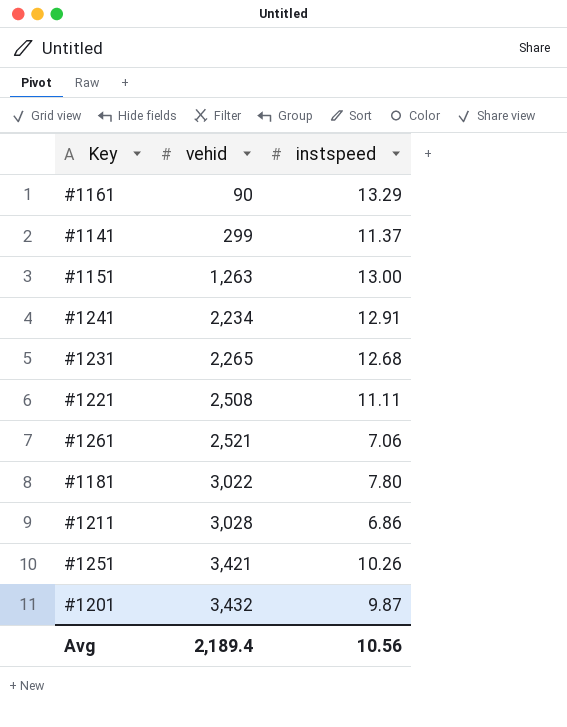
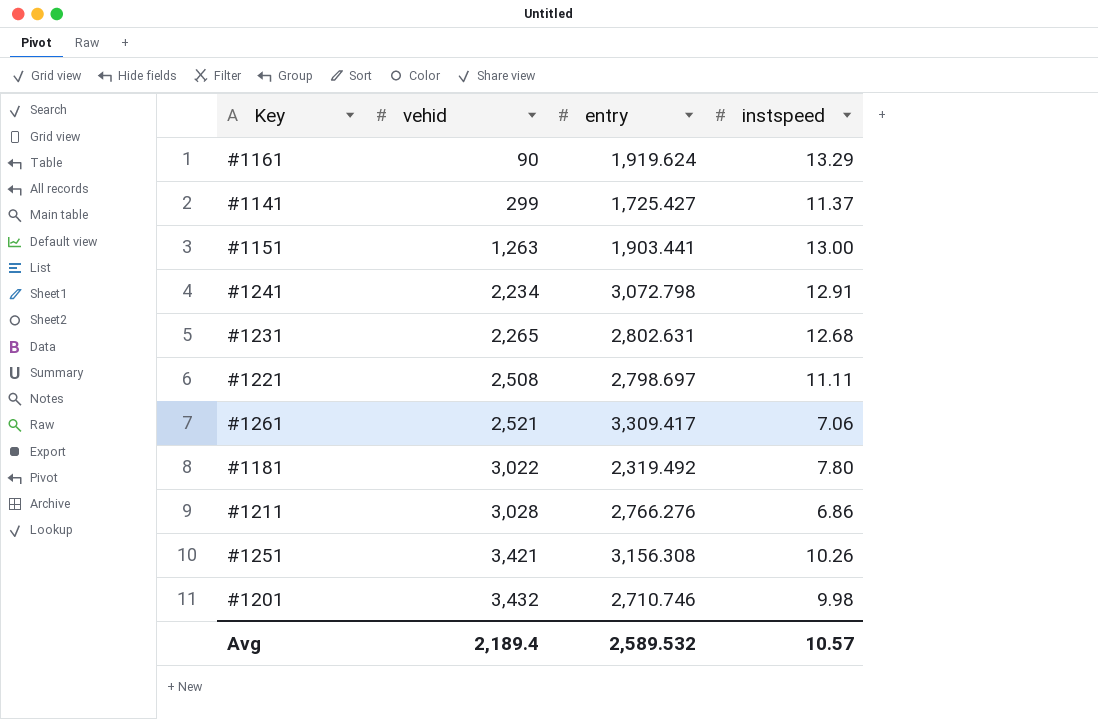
column entry | position: none -> 3
#1201 | instspeed: 9.87 -> 9.98
Avg | instspeed: 10.56 -> 10.57

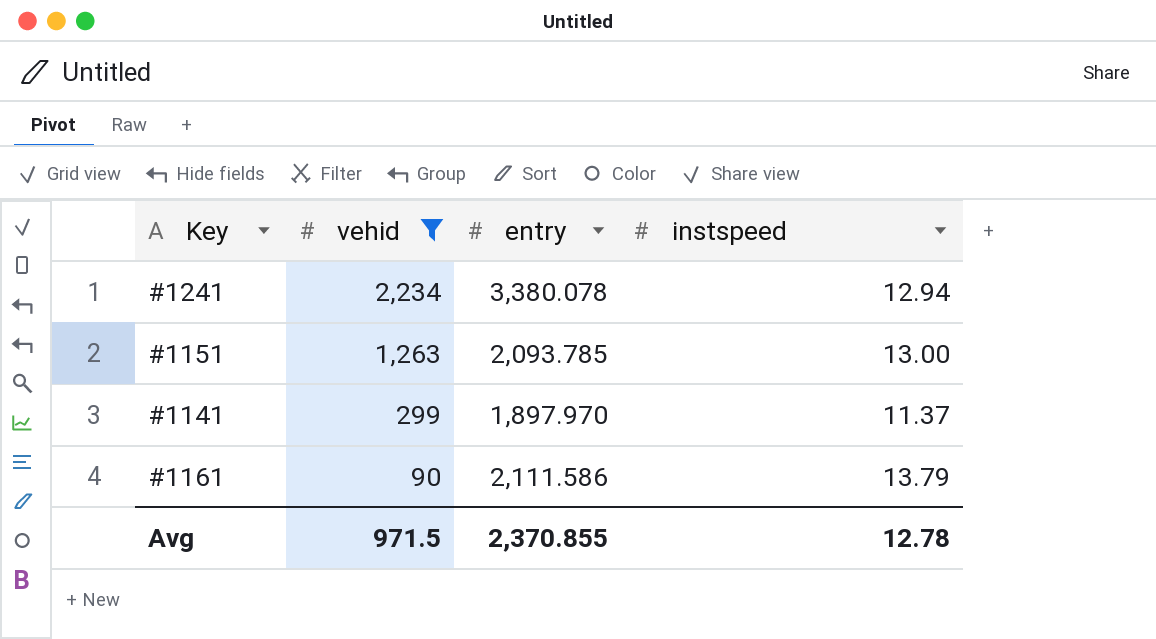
filter: none -> vehid <= 2,234
row order: vehid ascending -> vehid descending
#1241 | entry: 3,072.798 -> 3,380.078
#1241 | instspeed: 12.91 -> 12.94
#1151 | entry: 1,903.441 -> 2,093.785
#1141 | entry: 1,725.427 -> 1,897.970
#1161 | entry: 1,919.624 -> 2,111.586
#1161 | instspeed: 13.29 -> 13.79
Avg | vehid: 2,189.4 -> 971.5
Avg | entry: 2,589.532 -> 2,370.855
Avg | instspeed: 10.57 -> 12.78

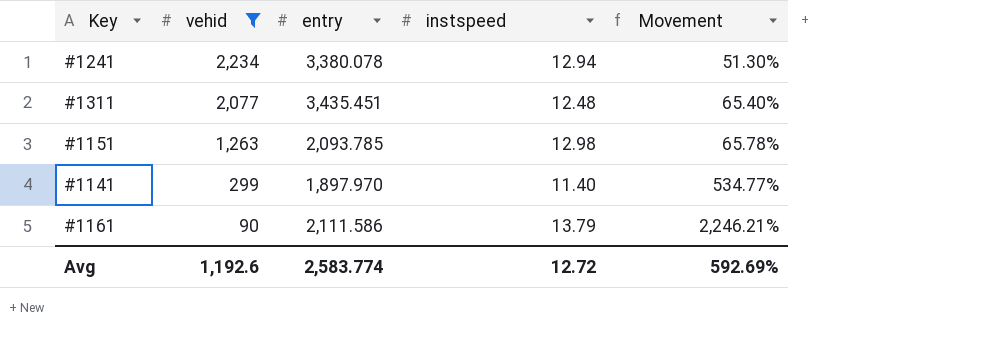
column Movement | formula: none -> ([entry] - [vehid]) / [vehid]
row #1311: none -> 2,077 | 3,435.451 | 12.48 | 65.40%
#1151 | instspeed: 13.00 -> 12.98
#1141 | instspeed: 11.37 -> 11.40
Avg | vehid: 971.5 -> 1,192.6
Avg | entry: 2,370.855 -> 2,583.774
Avg | instspeed: 12.78 -> 12.72

